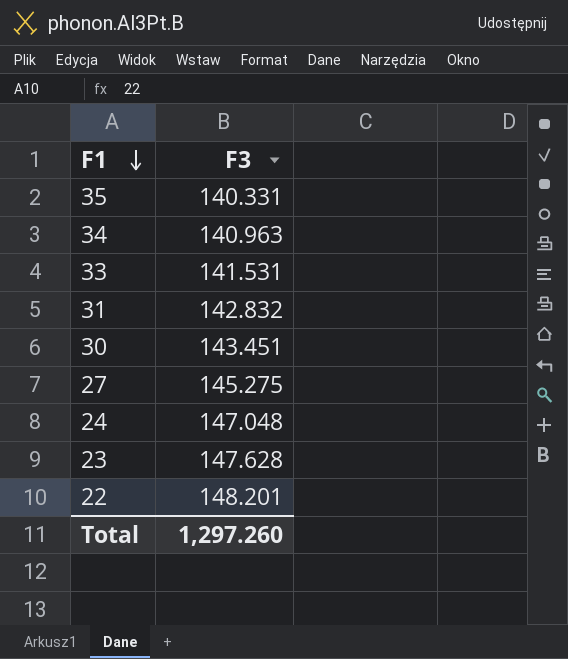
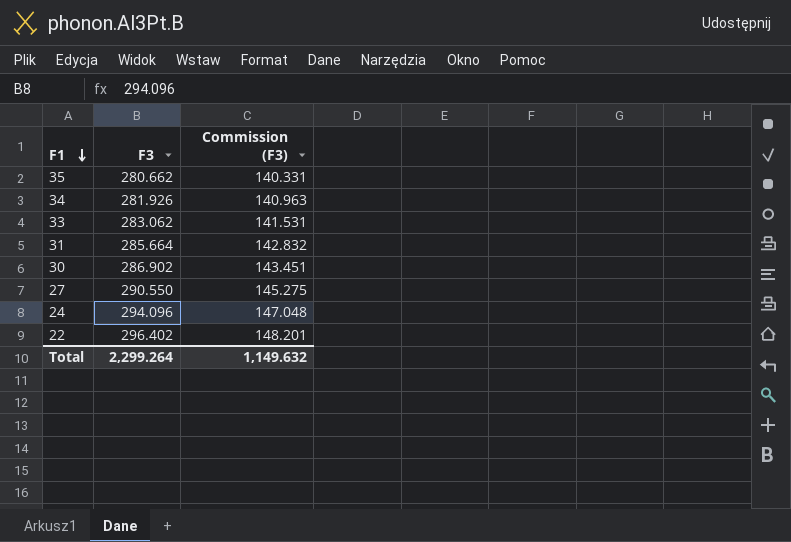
column Commission (F3) | formula: none -> [F3] * 0.5
row 23: 147.628 -> none
35 | F3: 140.331 -> 280.662
34 | F3: 140.963 -> 281.926
33 | F3: 141.531 -> 283.062
31 | F3: 142.832 -> 285.664
30 | F3: 143.451 -> 286.902
27 | F3: 145.275 -> 290.550
24 | F3: 147.048 -> 294.096
22 | F3: 148.201 -> 296.402
Total | F3: 1,297.260 -> 2,299.264

